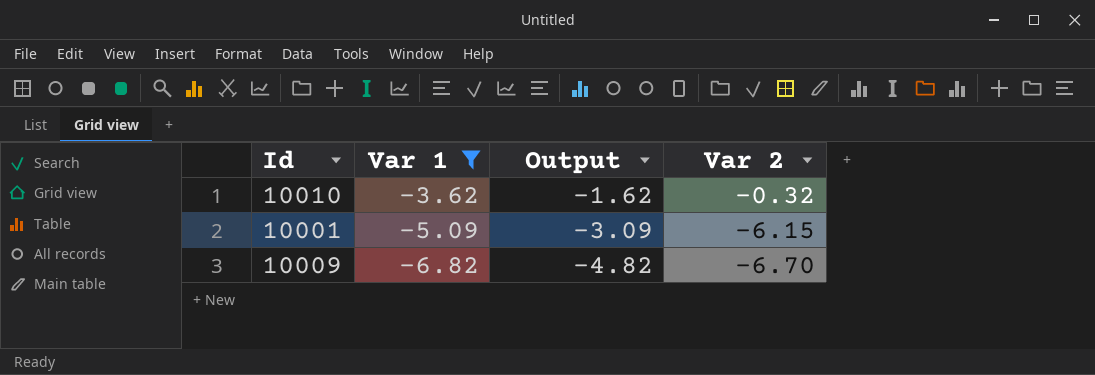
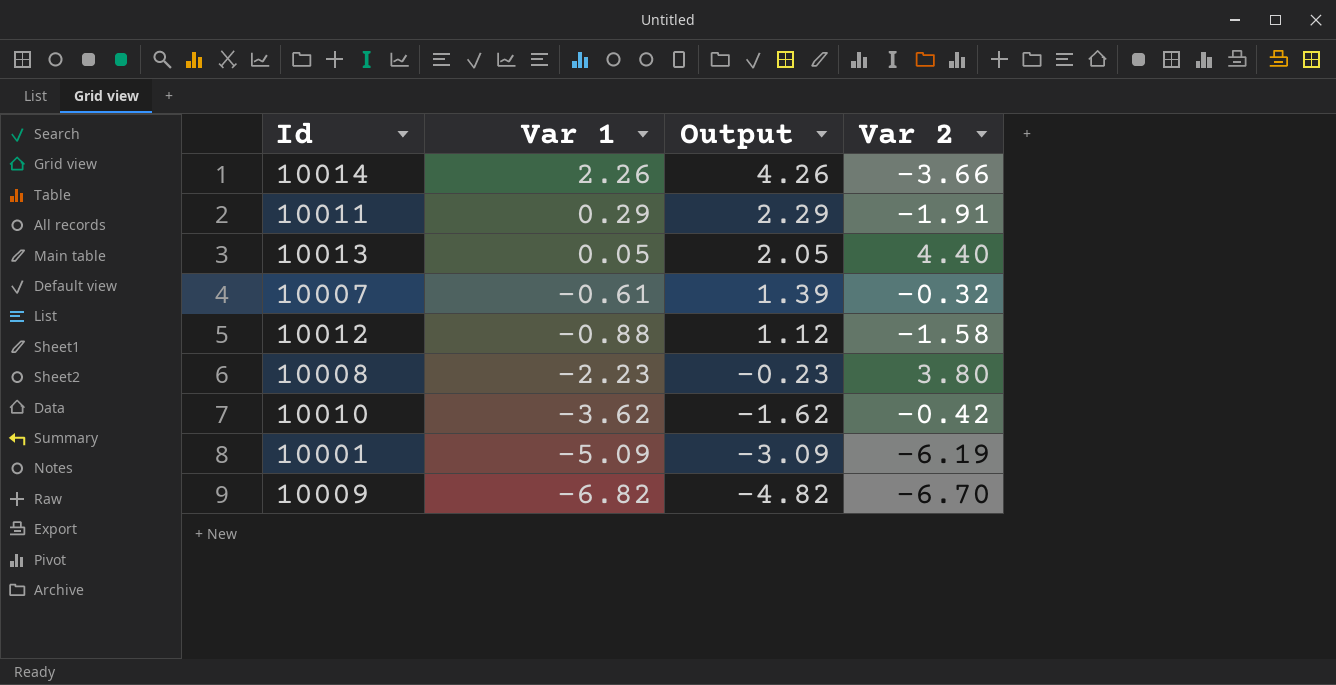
filter: Var 1 <= -3.62 -> none
10010 | Var 2: -0.32 -> -0.42
10001 | Var 2: -6.15 -> -6.19

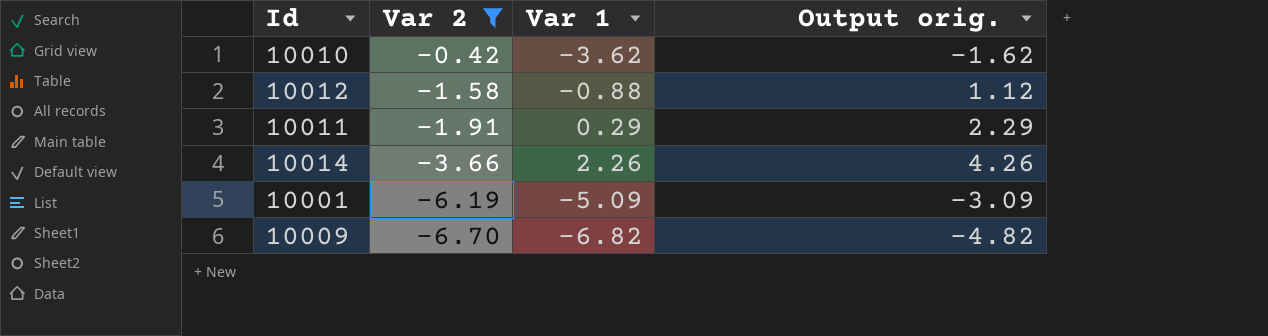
filter: none -> Var 2 <= -0.42
row order: Var 1 descending -> Var 2 descending
column Var 2 | position: 4 -> 2
column name: Output -> Output orig.

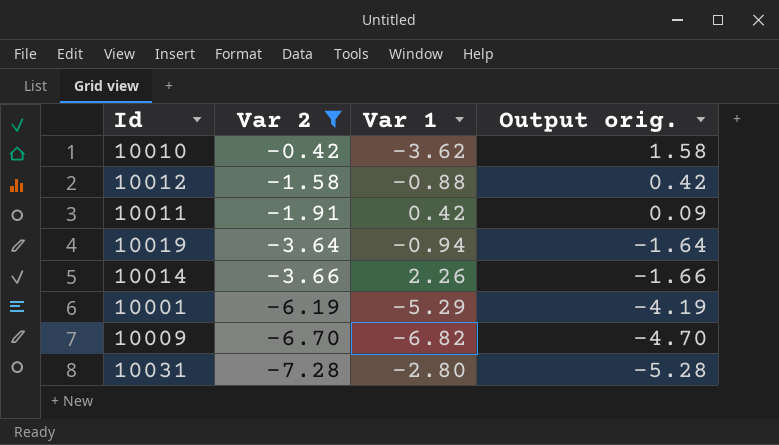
column Output orig. | formula: [Var 1] + 2 -> [Var 2] + 2
10011 | Var 1: 0.29 -> 0.42
row 10019: none -> -3.64 | -0.94 | -1.64
10001 | Var 1: -5.09 -> -5.29
row 10031: none -> -7.28 | -2.80 | -5.28

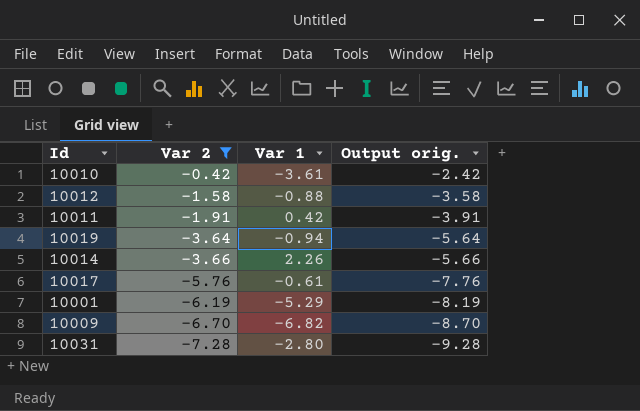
column Output orig. | formula: [Var 2] + 2 -> [Var 2] - 2
10010 | Var 1: -3.62 -> -3.61
row 10017: none -> -5.76 | -0.61 | -7.76

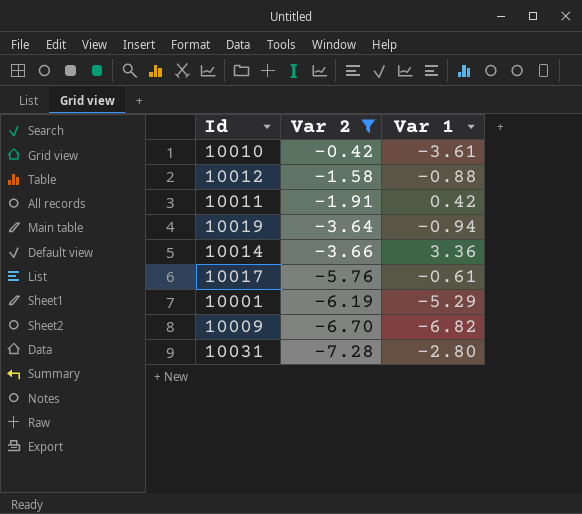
column Output orig. | formula: [Var 2] - 2 -> none
10014 | Var 1: 2.26 -> 3.36

